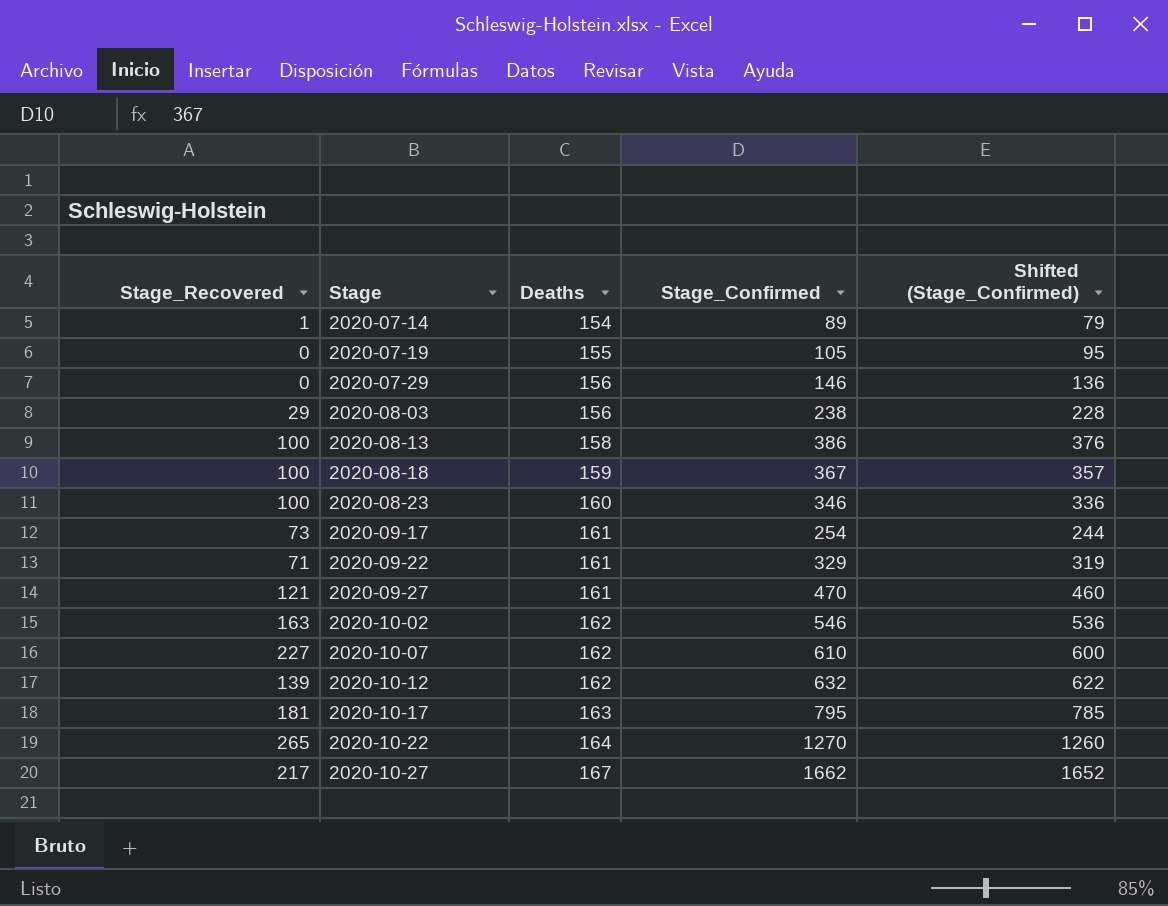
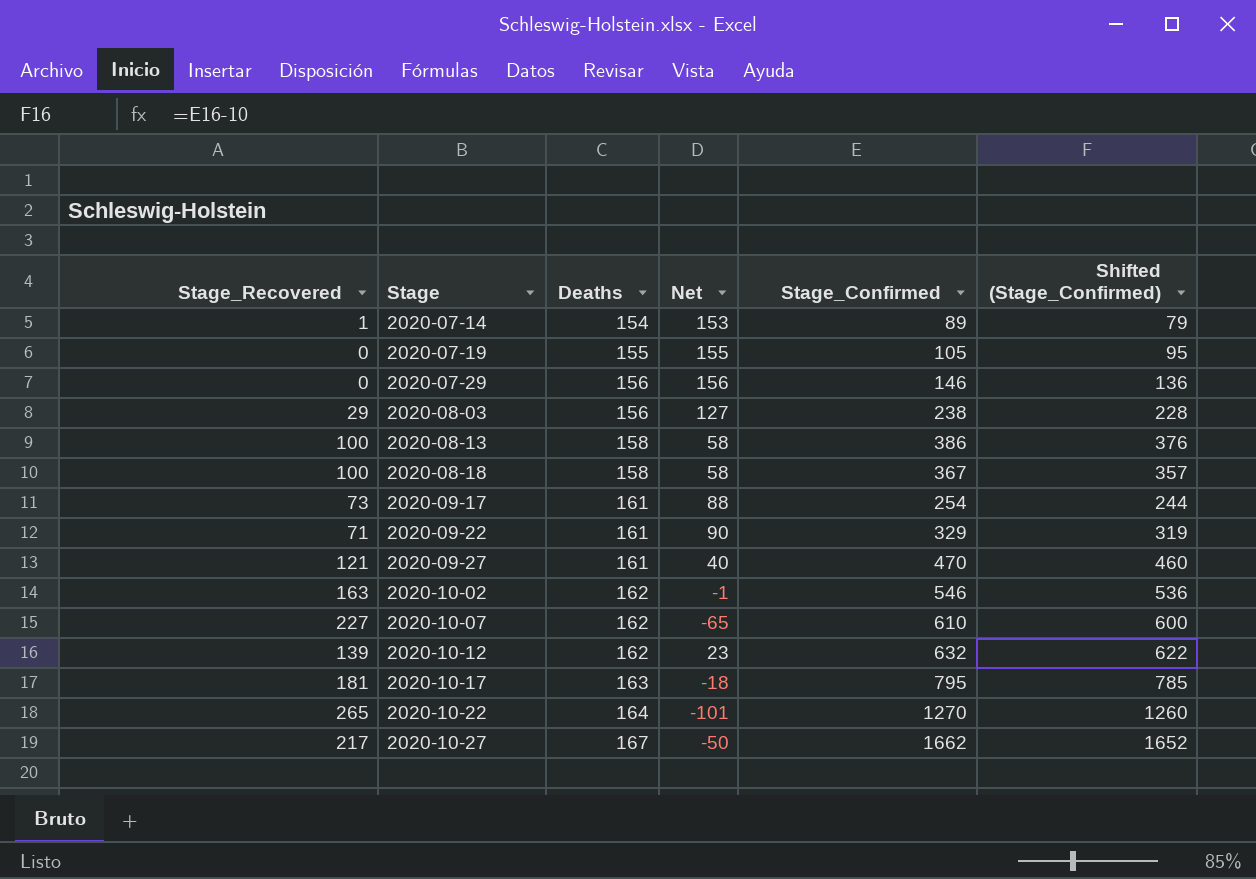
column Net | formula: none -> [Deaths] - [Stage_Recovered]
row 2020-08-23: 100 | 160 | 346 | 336 -> none
2020-08-18 | Deaths: 159 -> 158

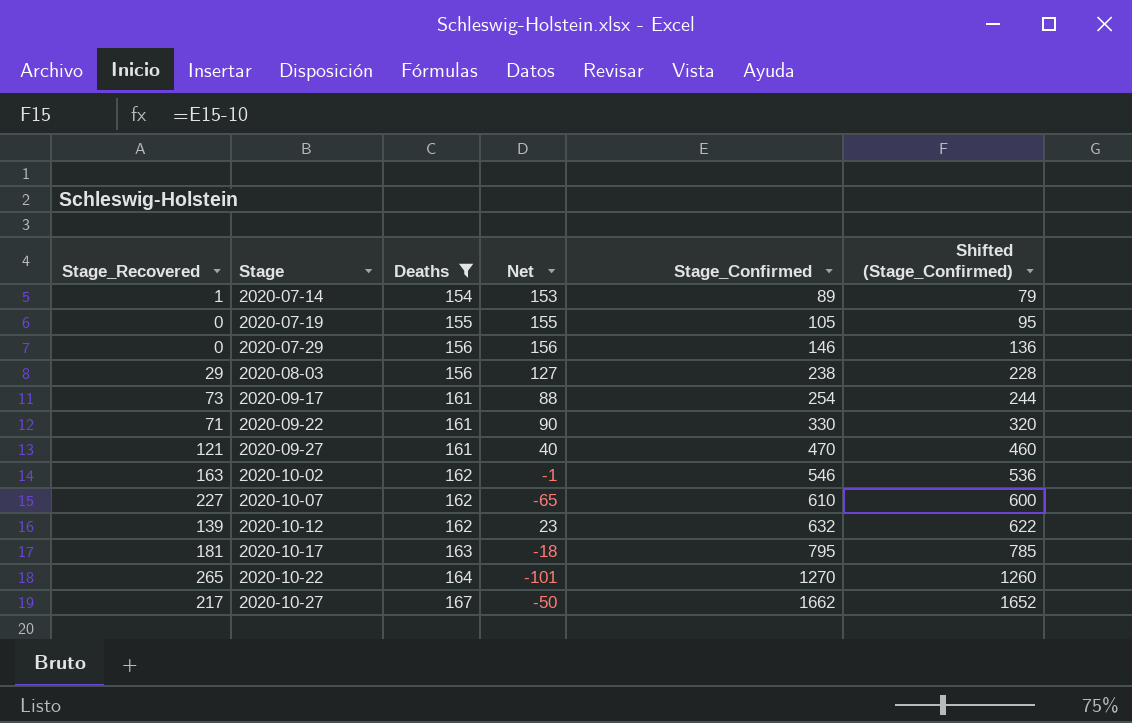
filter: none -> Deaths != 158
2020-09-22 | Stage_Confirmed: 329 -> 330
2020-09-22 | Shifted (Stage_Confirmed): 319 -> 320

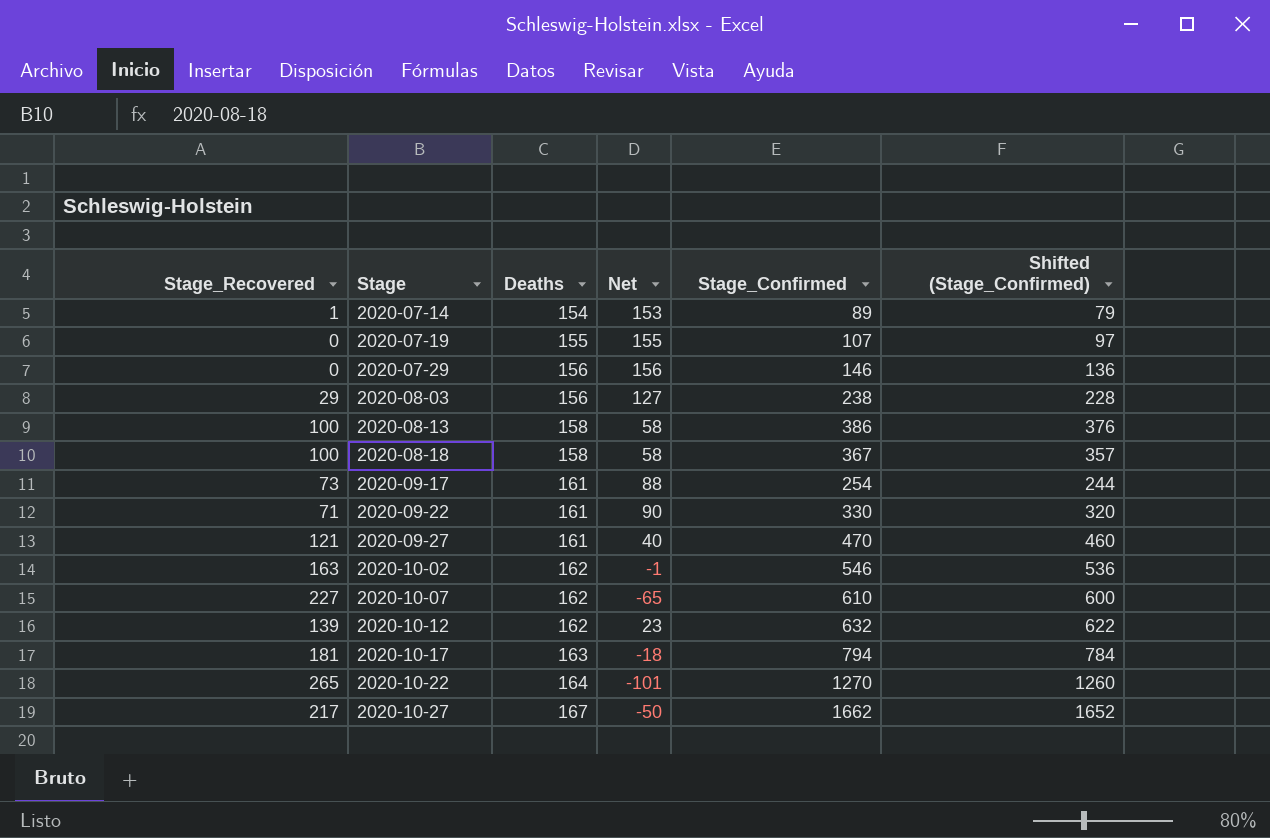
filter: Deaths != 158 -> none
2020-07-19 | Stage_Confirmed: 105 -> 107
2020-07-19 | Shifted (Stage_Confirmed): 95 -> 97
2020-10-17 | Stage_Confirmed: 795 -> 794
2020-10-17 | Shifted (Stage_Confirmed): 785 -> 784

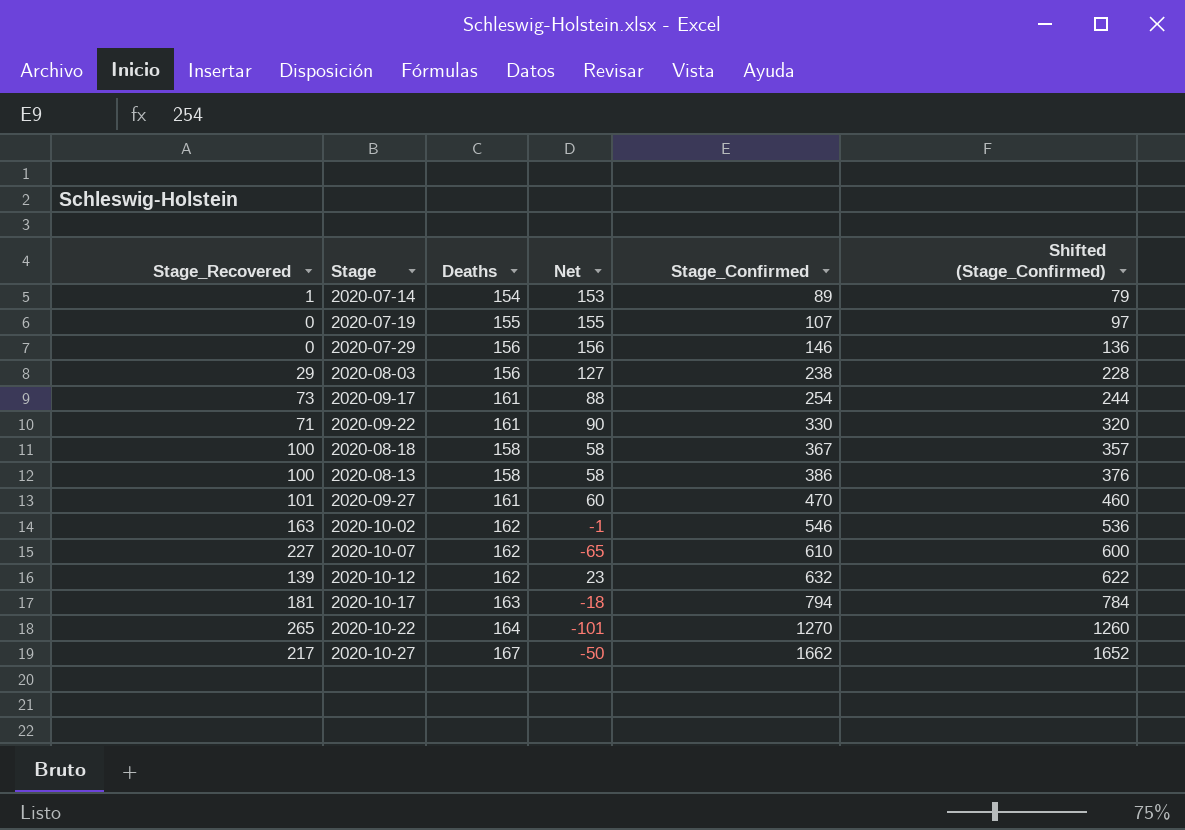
row order: Stage ascending -> Stage_Confirmed ascending
2020-09-27 | Stage_Recovered: 121 -> 101
2020-09-27 | Net: 40 -> 60

